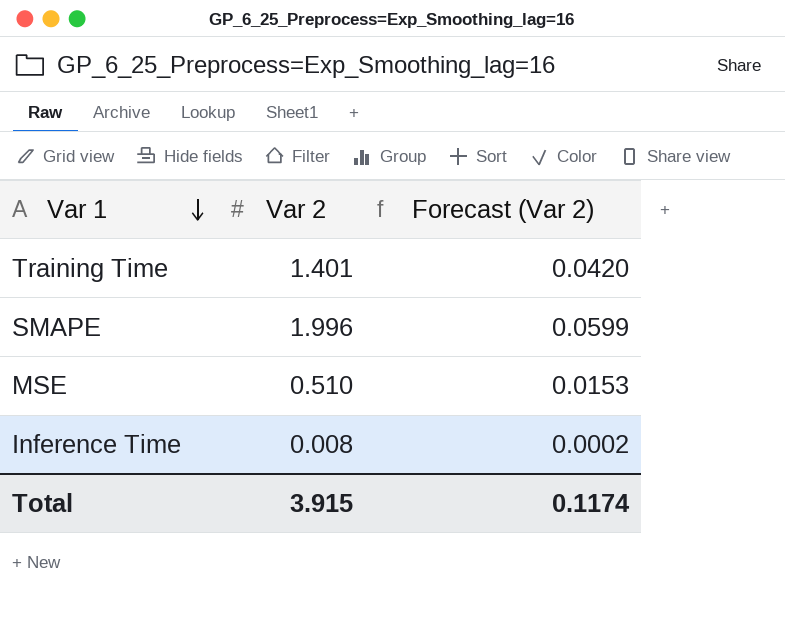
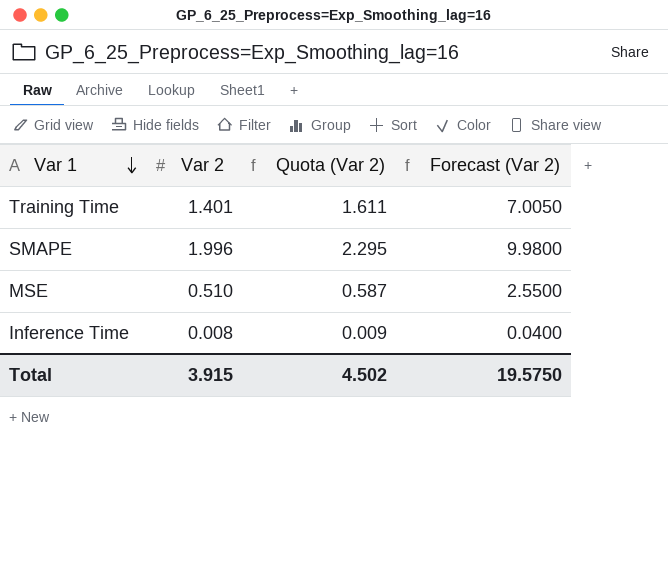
column Quota (Var 2) | formula: none -> [Var 2] * 1.15
column Forecast (Var 2) | formula: [Var 2] * 0.03 -> [Var 2] * 5
Total | Forecast (Var 2): 0.1174 -> 19.5750

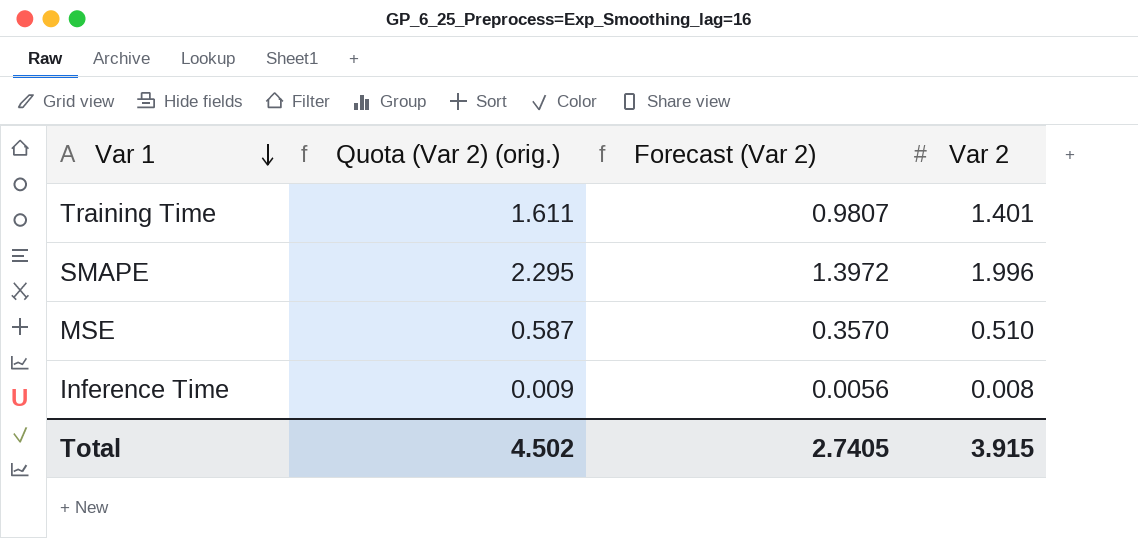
column name: Quota (Var 2) -> Quota (Var 2) (orig.)
column Forecast (Var 2) | formula: [Var 2] * 5 -> [Var 2] * 0.7
column Var 2 | position: 2 -> 4
Total | Forecast (Var 2): 19.5750 -> 2.7405

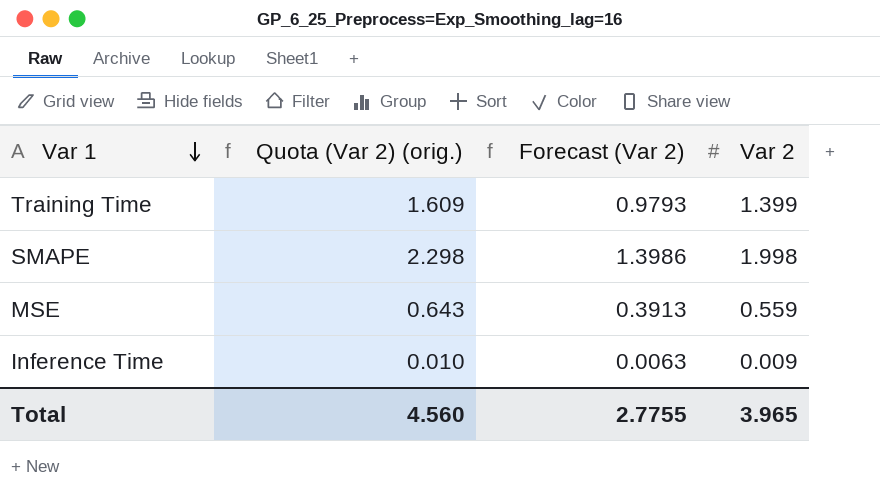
Training Time | Quota (Var 2) (orig.): 1.611 -> 1.609
Training Time | Forecast (Var 2): 0.9807 -> 0.9793
Training Time | Var 2: 1.401 -> 1.399
SMAPE | Quota (Var 2) (orig.): 2.295 -> 2.298
SMAPE | Forecast (Var 2): 1.3972 -> 1.3986
SMAPE | Var 2: 1.996 -> 1.998
MSE | Quota (Var 2) (orig.): 0.587 -> 0.643
MSE | Forecast (Var 2): 0.3570 -> 0.3913
MSE | Var 2: 0.510 -> 0.559
Inference Time | Quota (Var 2) (orig.): 0.009 -> 0.010
Inference Time | Forecast (Var 2): 0.0056 -> 0.0063
Inference Time | Var 2: 0.008 -> 0.009
Total | Quota (Var 2) (orig.): 4.502 -> 4.560
Total | Forecast (Var 2): 2.7405 -> 2.7755
Total | Var 2: 3.915 -> 3.965

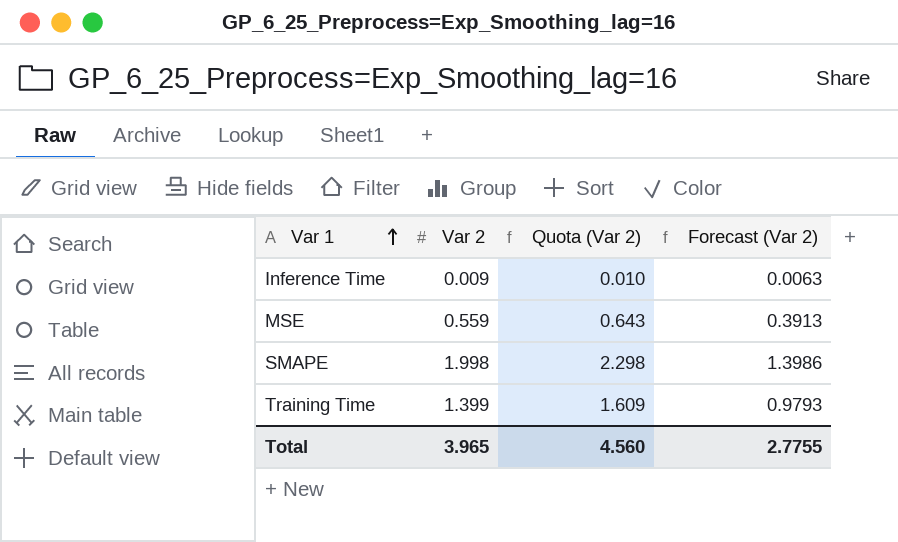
row order: Var 1 descending -> Var 1 ascending
column Var 2 | position: 4 -> 2
column name: Quota (Var 2) (orig.) -> Quota (Var 2)

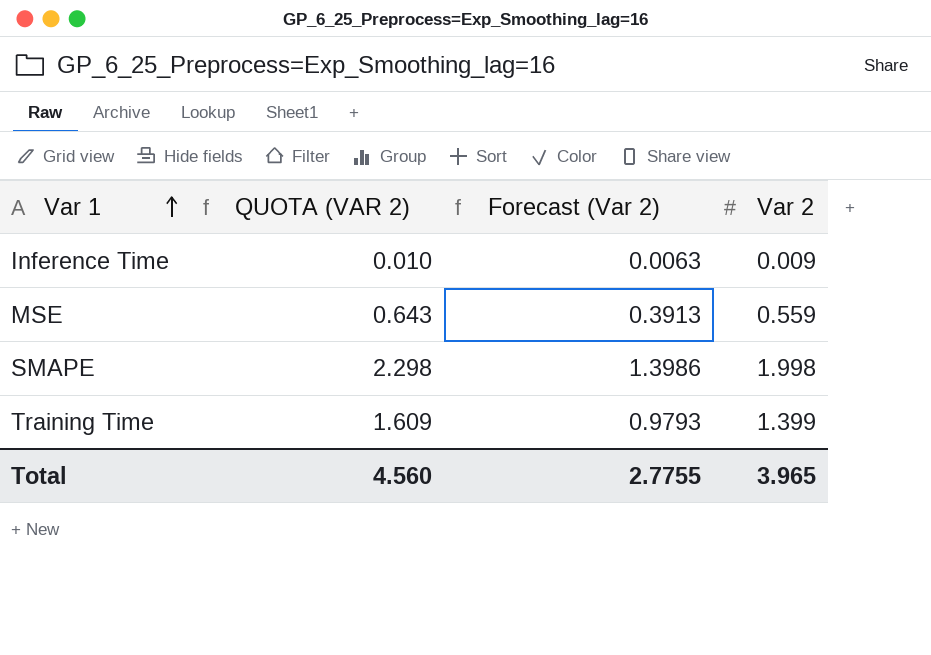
column name: Quota (Var 2) -> QUOTA (VAR 2)
column Var 2 | position: 2 -> 4

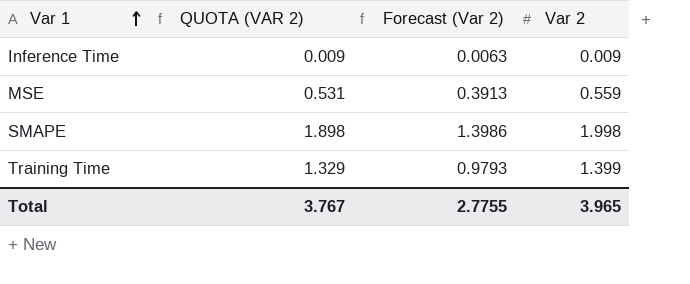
column QUOTA (VAR 2) | formula: [Var 2] * 1.15 -> [Var 2] * 0.95
Total | QUOTA (VAR 2): 4.560 -> 3.767

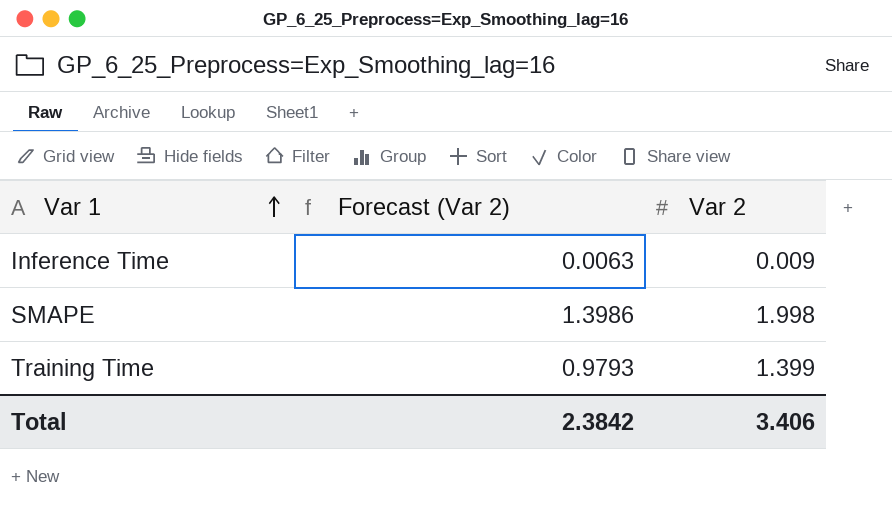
column QUOTA (VAR 2) | formula: [Var 2] * 0.95 -> none
row MSE: 0.531 | 0.3913 | 0.559 -> none
Total | Forecast (Var 2): 2.7755 -> 2.3842
Total | Var 2: 3.965 -> 3.406

